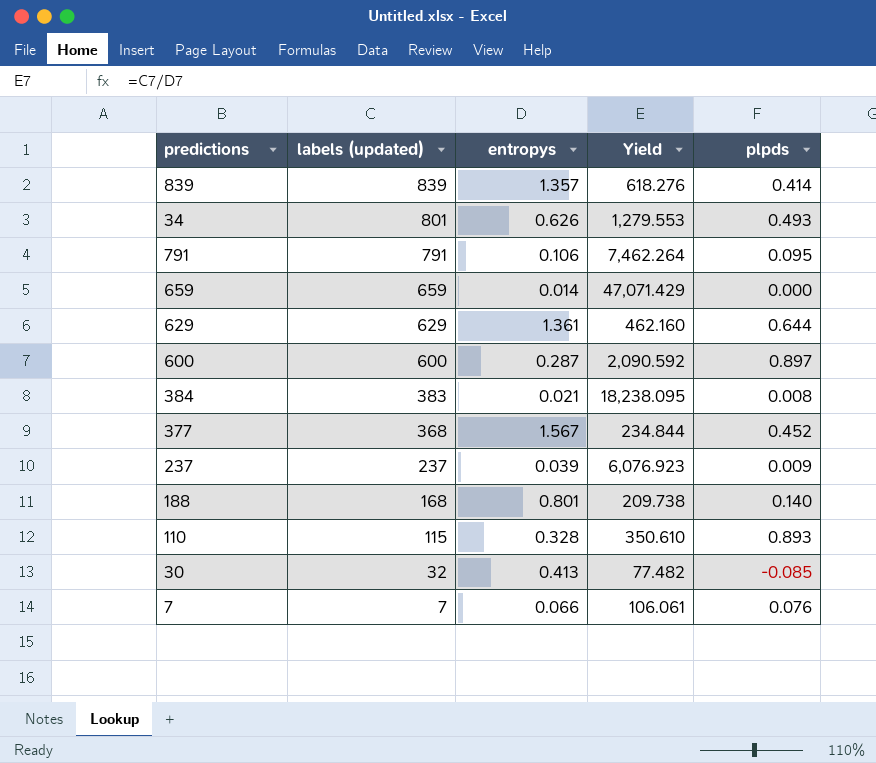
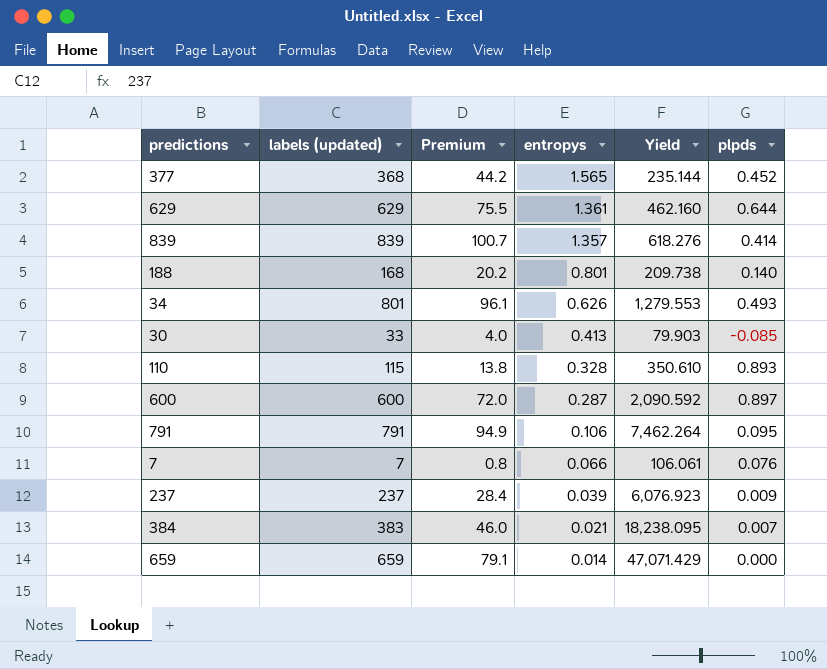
row order: labels (updated) descending -> entropys descending
column Premium | formula: none -> [labels (updated)] * 0.12
377 | entropys: 1.567 -> 1.565
377 | Yield: 234.844 -> 235.144
30 | labels (updated): 32 -> 33
30 | Yield: 77.482 -> 79.903
384 | plpds: 0.008 -> 0.007

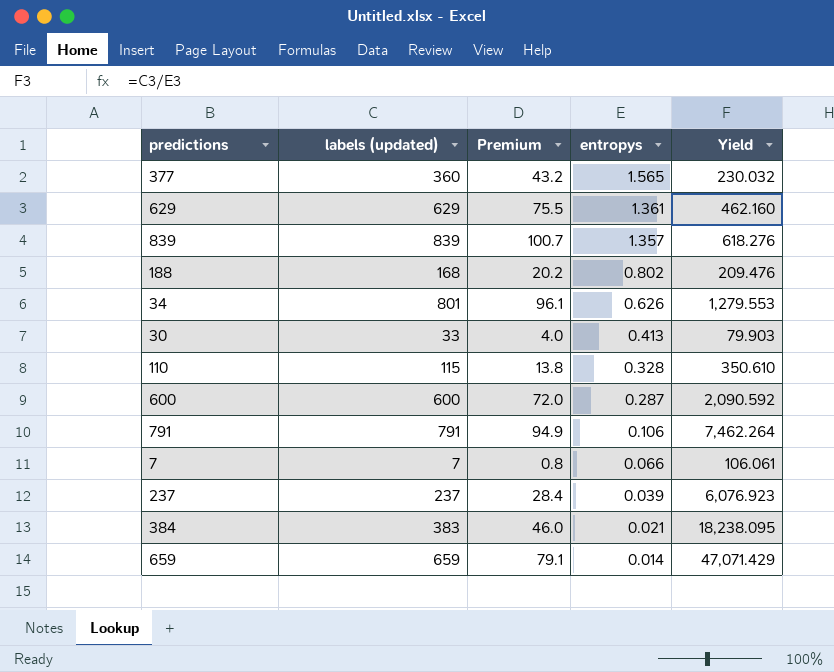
column plpds | position: 6 -> none
377 | labels (updated): 368 -> 360
377 | Premium: 44.2 -> 43.2
377 | Yield: 235.144 -> 230.032
188 | entropys: 0.801 -> 0.802
188 | Yield: 209.738 -> 209.476

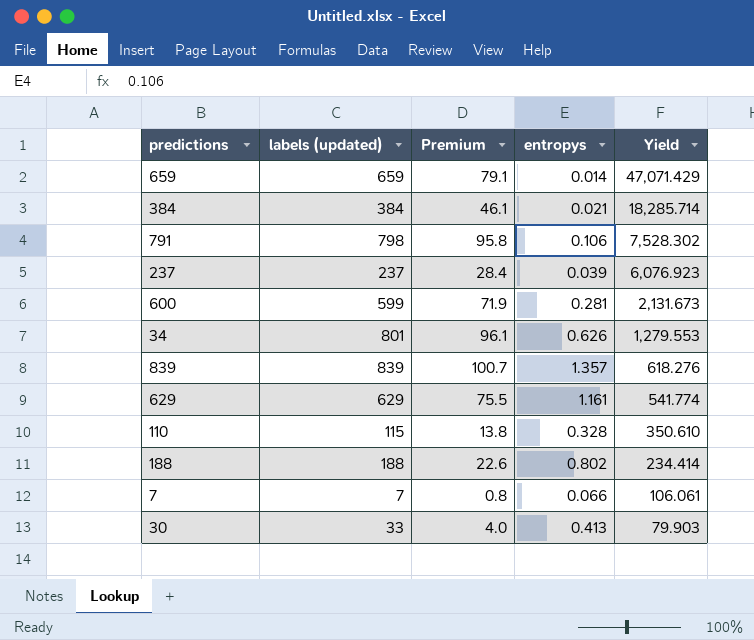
row order: entropys descending -> Yield descending
row 377: 360 | 43.2 | 1.565 | 230.032 -> none
384 | labels (updated): 383 -> 384
384 | Premium: 46.0 -> 46.1
384 | Yield: 18,238.095 -> 18,285.714
791 | labels (updated): 791 -> 798
791 | Premium: 94.9 -> 95.8
791 | Yield: 7,462.264 -> 7,528.302
600 | labels (updated): 600 -> 599
600 | Premium: 72.0 -> 71.9
600 | entropys: 0.287 -> 0.281
600 | Yield: 2,090.592 -> 2,131.673
629 | entropys: 1.361 -> 1.161
629 | Yield: 462.160 -> 541.774
188 | labels (updated): 168 -> 188
188 | Premium: 20.2 -> 22.6
188 | Yield: 209.476 -> 234.414

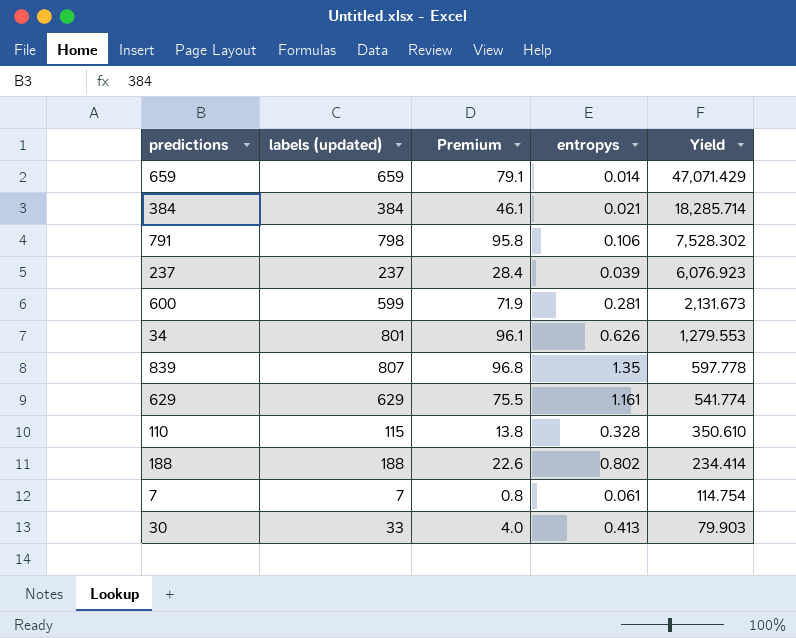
839 | labels (updated): 839 -> 807
839 | Premium: 100.7 -> 96.8
839 | entropys: 1.357 -> 1.35
839 | Yield: 618.276 -> 597.778
7 | entropys: 0.066 -> 0.061
7 | Yield: 106.061 -> 114.754

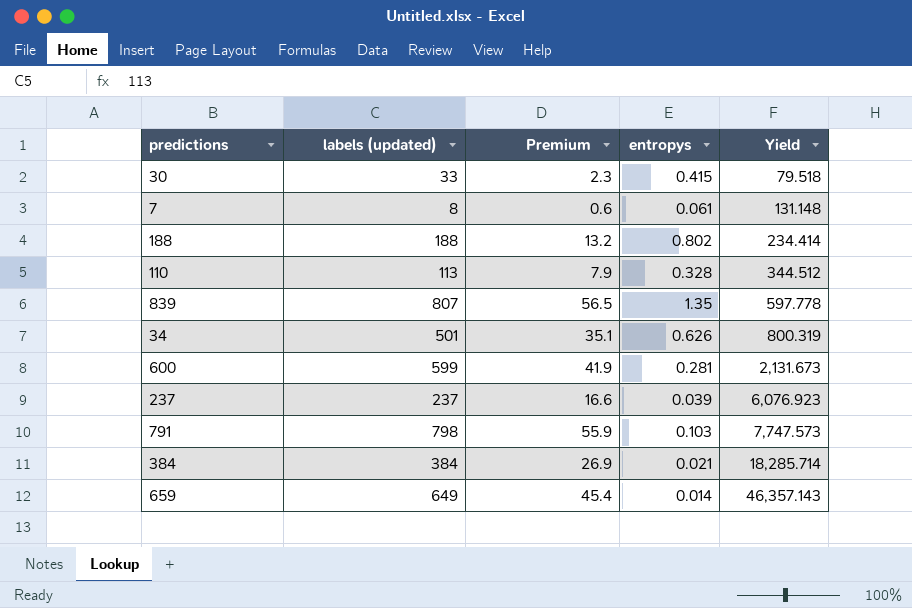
row order: Yield descending -> Yield ascending
column Premium | formula: [labels (updated)] * 0.12 -> [labels (updated)] * 0.07
row 629: 629 | 75.5 | 1.161 | 541.774 -> none
30 | entropys: 0.413 -> 0.415
30 | Yield: 79.903 -> 79.518
7 | labels (updated): 7 -> 8
7 | Yield: 114.754 -> 131.148
110 | labels (updated): 115 -> 113
110 | Yield: 350.610 -> 344.512
34 | labels (updated): 801 -> 501
34 | Yield: 1,279.553 -> 800.319
791 | entropys: 0.106 -> 0.103
791 | Yield: 7,528.302 -> 7,747.573
659 | labels (updated): 659 -> 649
659 | Yield: 47,071.429 -> 46,357.143

